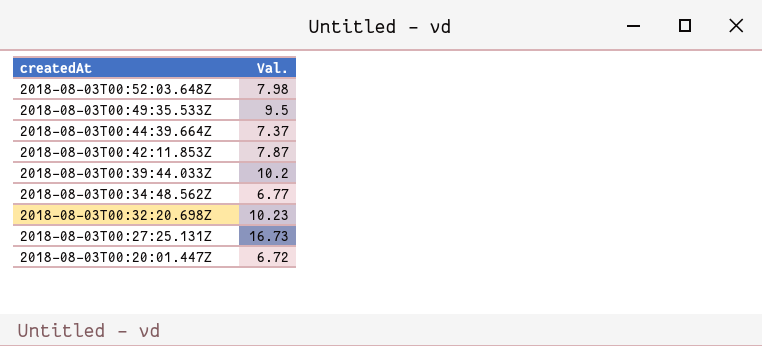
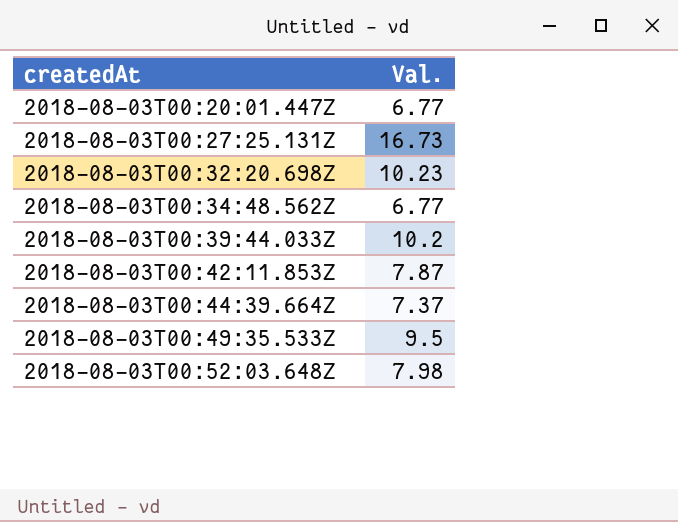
row order: createdAt descending -> createdAt ascending
2018-08-03T00:20:01.447Z | Val.: 6.72 -> 6.77

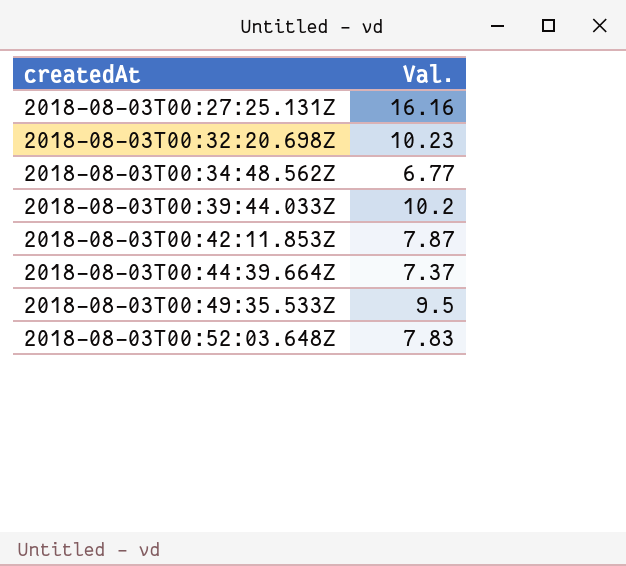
row 2018-08-03T00:20:01.447Z: 6.77 -> none
2018-08-03T00:27:25.131Z | Val.: 16.73 -> 16.16
2018-08-03T00:52:03.648Z | Val.: 7.98 -> 7.83

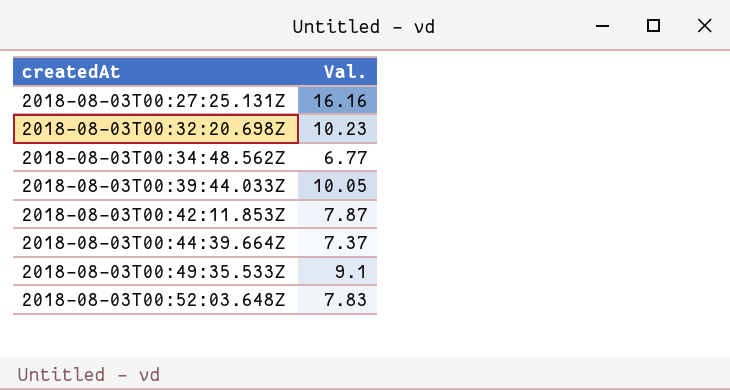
2018-08-03T00:39:44.033Z | Val.: 10.2 -> 10.05
2018-08-03T00:49:35.533Z | Val.: 9.5 -> 9.1

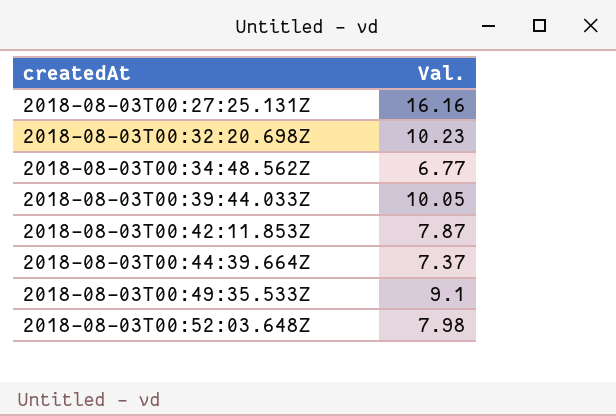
2018-08-03T00:52:03.648Z | Val.: 7.83 -> 7.98

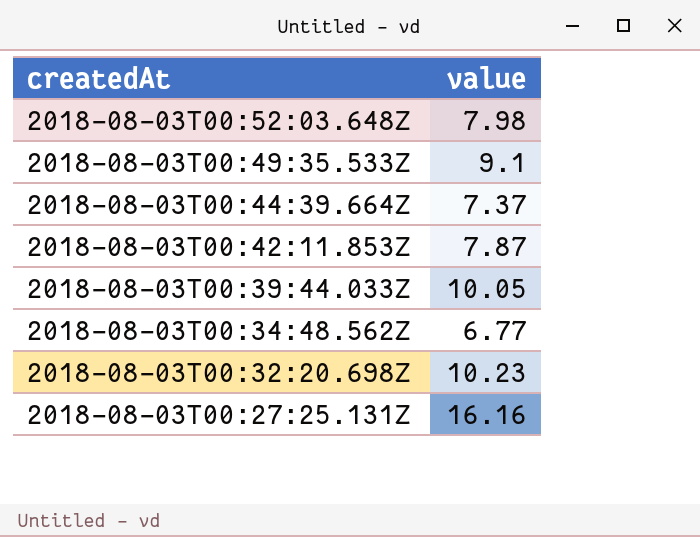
row order: createdAt ascending -> createdAt descending
column name: Val. -> value

